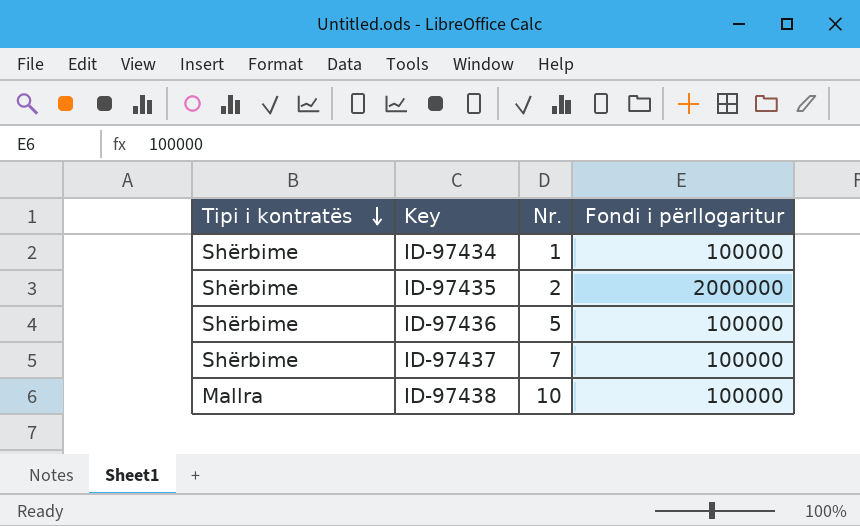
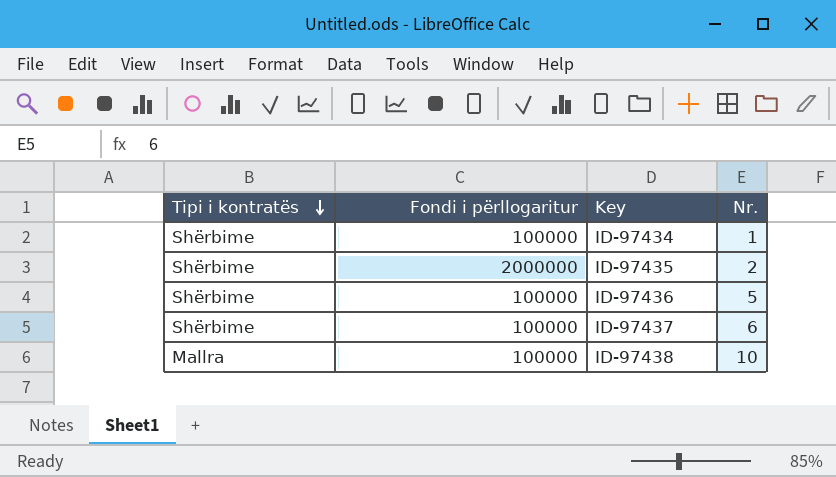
column Fondi i përllogaritur | position: 4 -> 2
ID-97437 | Nr.: 7 -> 6

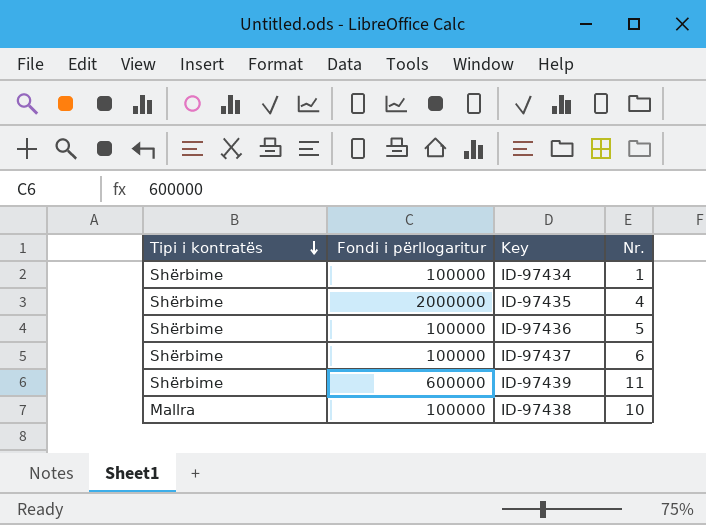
ID-97435 | Nr.: 2 -> 4
row ID-97439: none -> Shërbime | 600000 | 11

